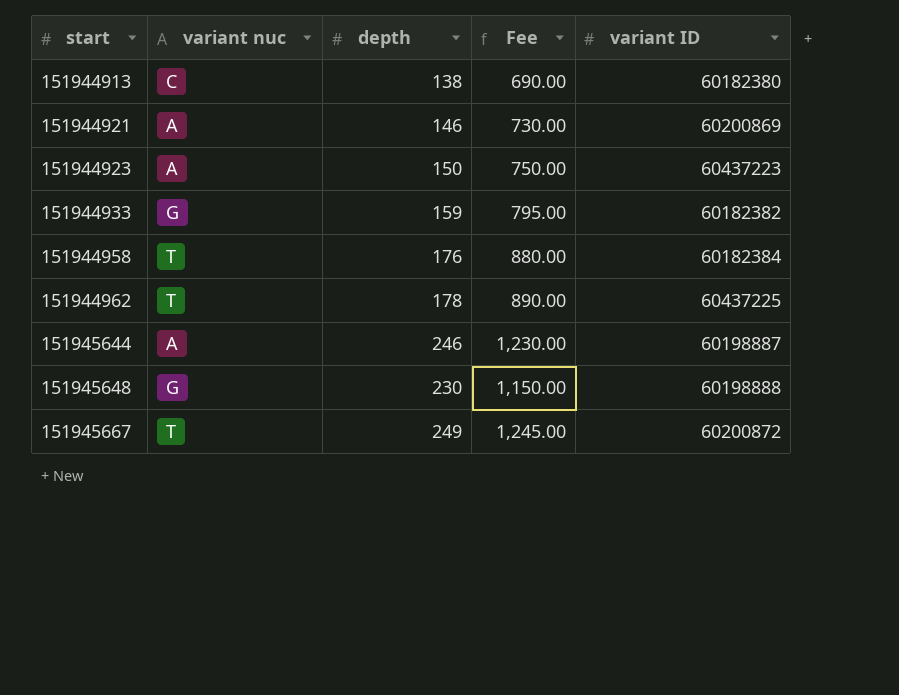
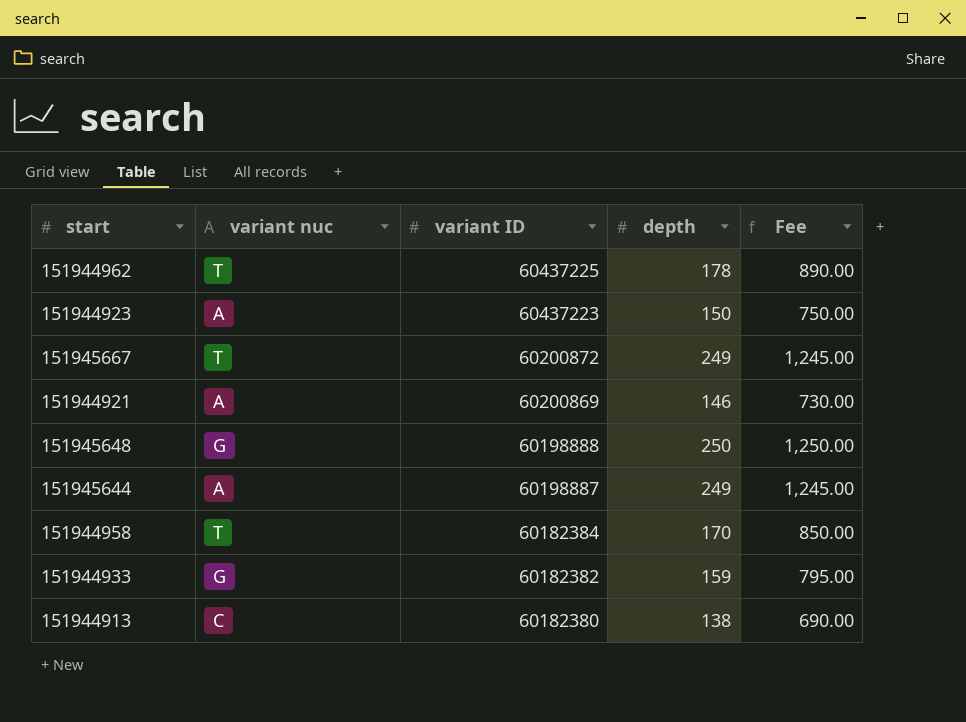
row order: start ascending -> variant ID descending
column variant ID | position: 5 -> 3
151945648 | depth: 230 -> 250
151945648 | Fee: 1,150.00 -> 1,250.00
151945644 | depth: 246 -> 249
151945644 | Fee: 1,230.00 -> 1,245.00
151944958 | depth: 176 -> 170
151944958 | Fee: 880.00 -> 850.00

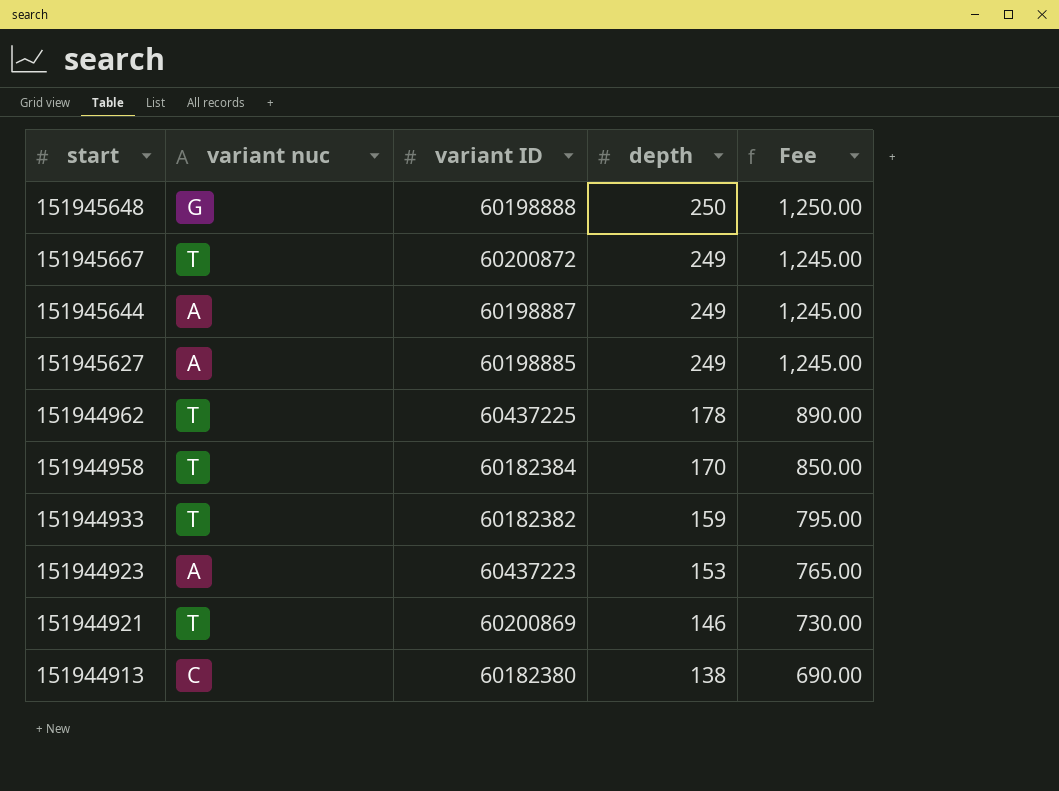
row order: variant ID descending -> depth descending
row 151945627: none -> A | 60198885 | 249 | 1,245.00
151944933 | variant nuc: G -> T
151944923 | depth: 150 -> 153
151944923 | Fee: 750.00 -> 765.00
151944921 | variant nuc: A -> T

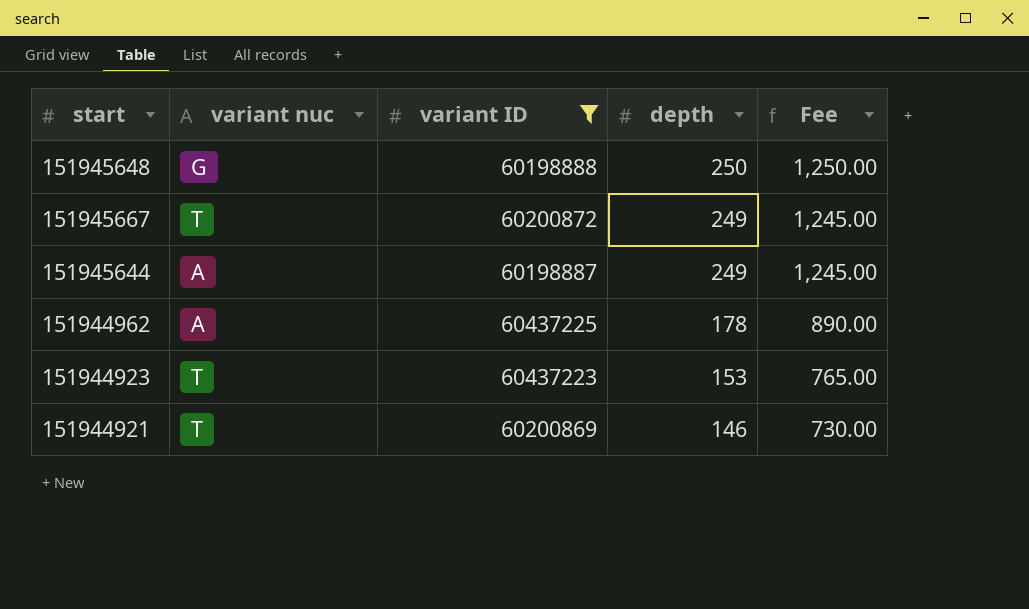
filter: none -> variant ID >= 60198887
151944962 | variant nuc: T -> A
151944923 | variant nuc: A -> T

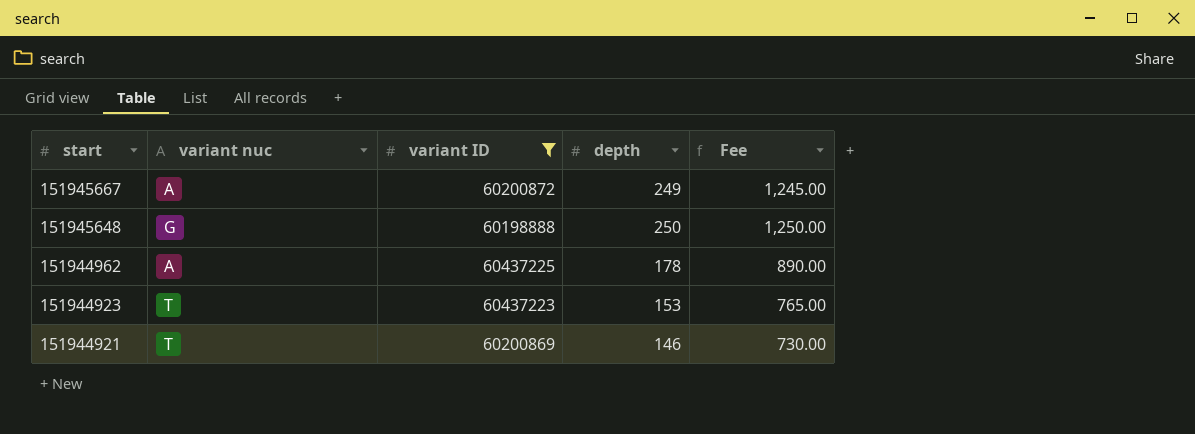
row order: depth descending -> start descending
row 151945644: A | 60198887 | 249 | 1,245.00 -> none
151945667 | variant nuc: T -> A

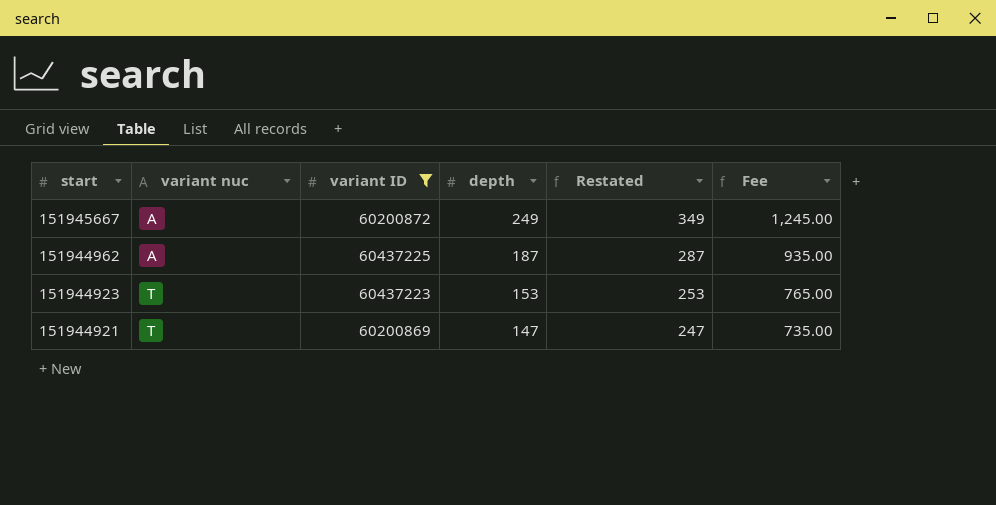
column Restated | formula: none -> [depth] + 100
row 151945648: G | 60198888 | 250 | 1,250.00 -> none
151944962 | depth: 178 -> 187
151944962 | Fee: 890.00 -> 935.00
151944921 | depth: 146 -> 147
151944921 | Fee: 730.00 -> 735.00

